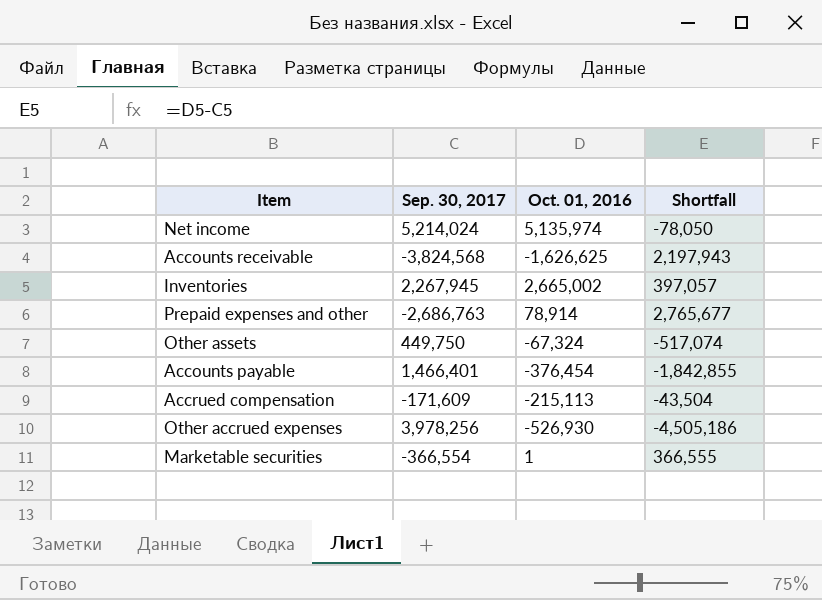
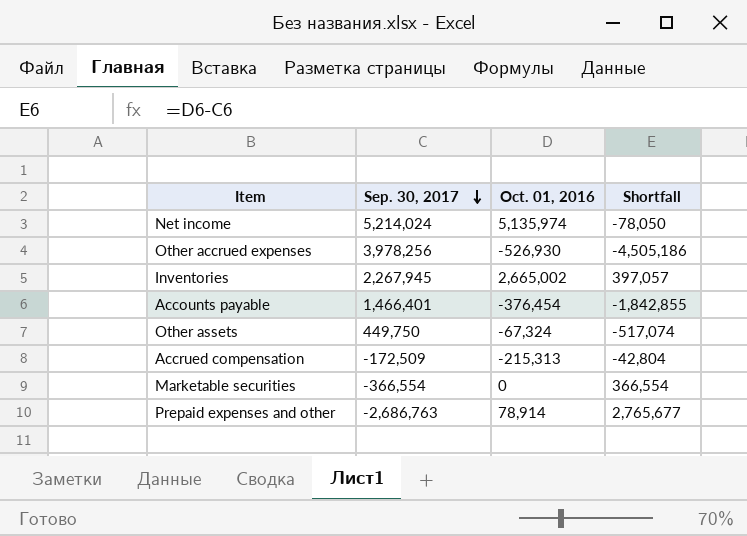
row order: none -> Sep. 30, 2017 descending
row Accounts receivable: -3,824,568 | -1,626,625 | 2,197,943 -> none
Accrued compensation | Sep. 30, 2017: -171,609 -> -172,509
Accrued compensation | Oct. 01, 2016: -215,113 -> -215,313
Accrued compensation | Shortfall: -43,504 -> -42,804
Marketable securities | Oct. 01, 2016: 1 -> 0
Marketable securities | Shortfall: 366,555 -> 366,554

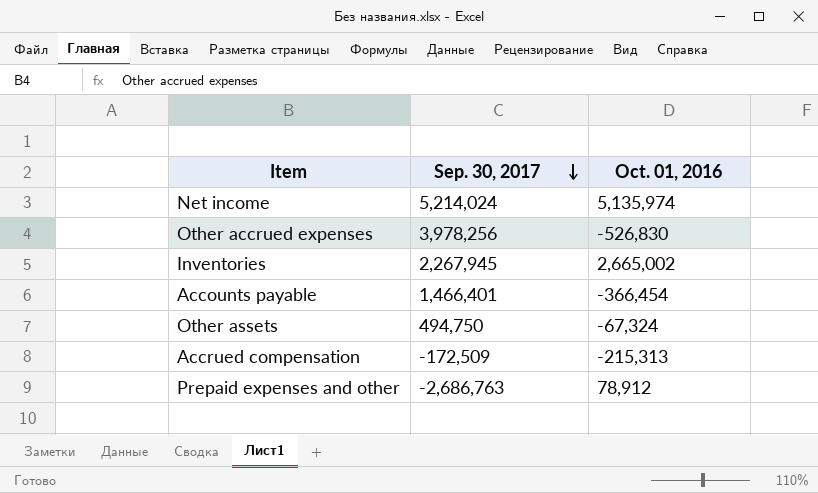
column Shortfall | formula: [Oct. 01, 2016] - [Sep. 30, 2017] -> none
row Marketable securities: -366,554 | 0 | 366,554 -> none
Other accrued expenses | Oct. 01, 2016: -526,930 -> -526,830
Accounts payable | Oct. 01, 2016: -376,454 -> -366,454
Other assets | Sep. 30, 2017: 449,750 -> 494,750
Prepaid expenses and other | Oct. 01, 2016: 78,914 -> 78,912

